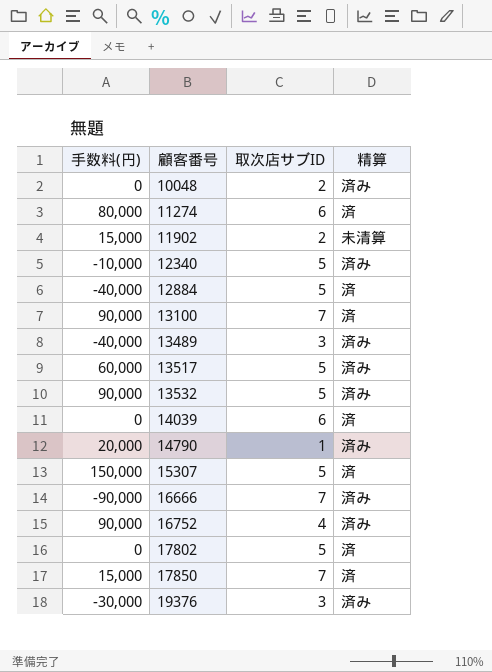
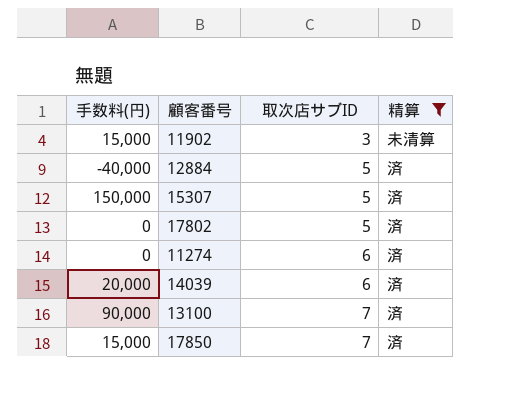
filter: none -> 精算 != 済み
row order: 顧客番号 ascending -> 取次店サブID ascending
11902 | 取次店サブID: 2 -> 3
11274 | 手数料(円): 80,000 -> 0
14039 | 手数料(円): 0 -> 20,000

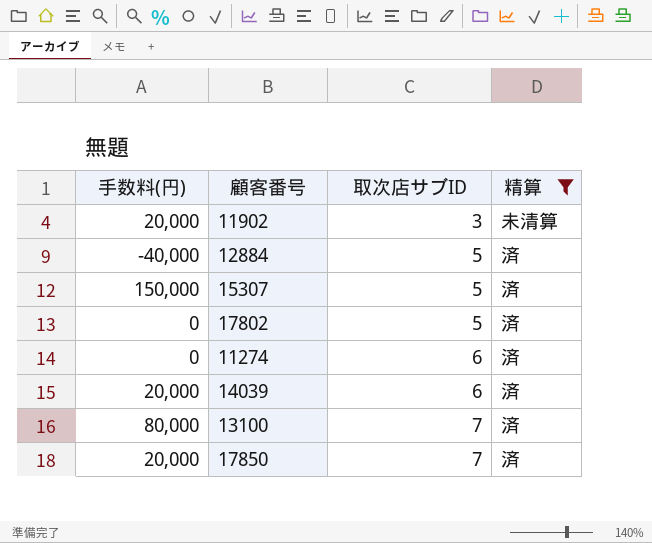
11902 | 手数料(円): 15,000 -> 20,000
13100 | 手数料(円): 90,000 -> 80,000
17850 | 手数料(円): 15,000 -> 20,000

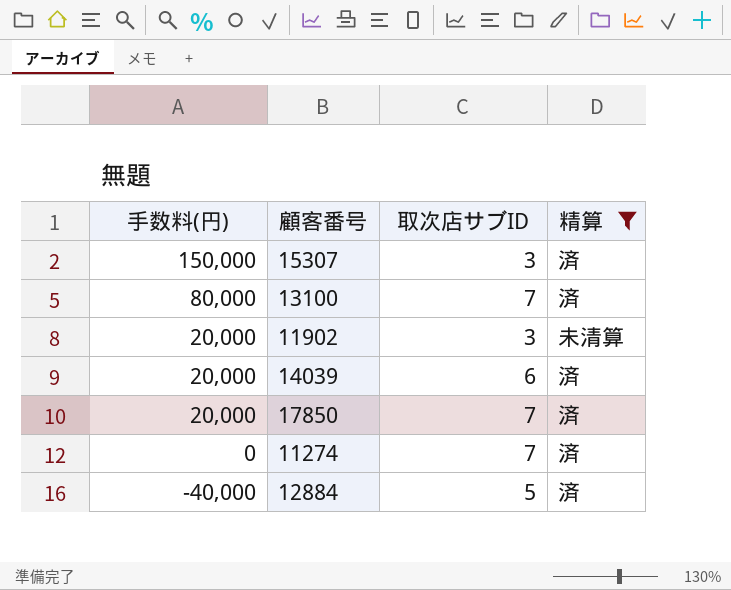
row order: 取次店サブID ascending -> 手数料(円) descending
row 17802: 0 | 5 | 済 -> none
15307 | 取次店サブID: 5 -> 3
11274 | 取次店サブID: 6 -> 7

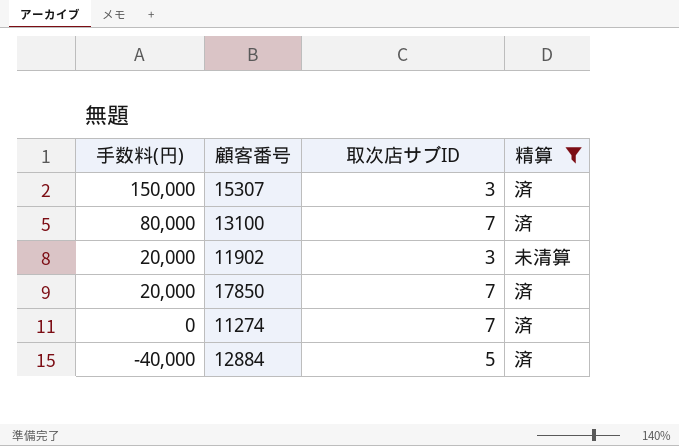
row 14039: 20,000 | 6 | 済 -> none

